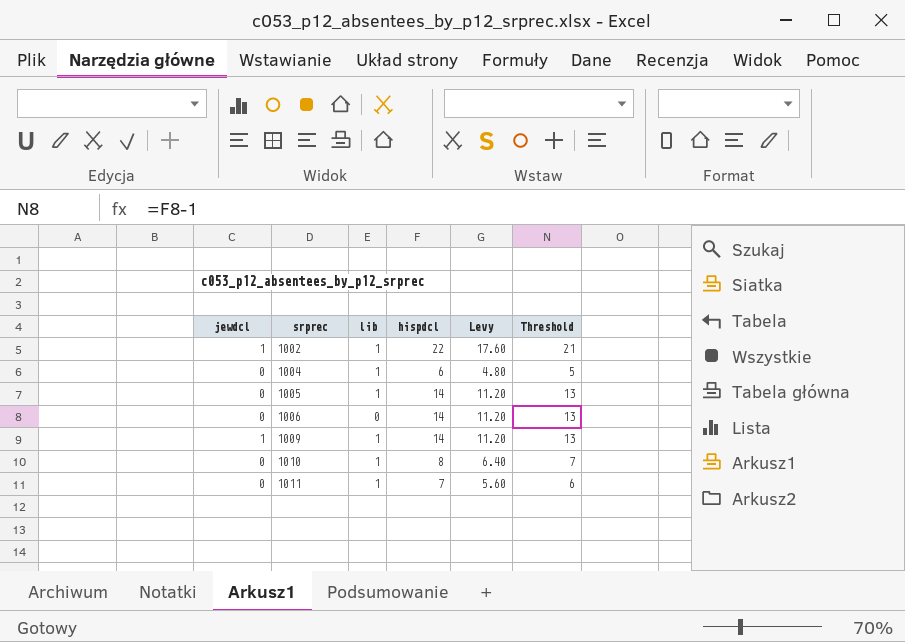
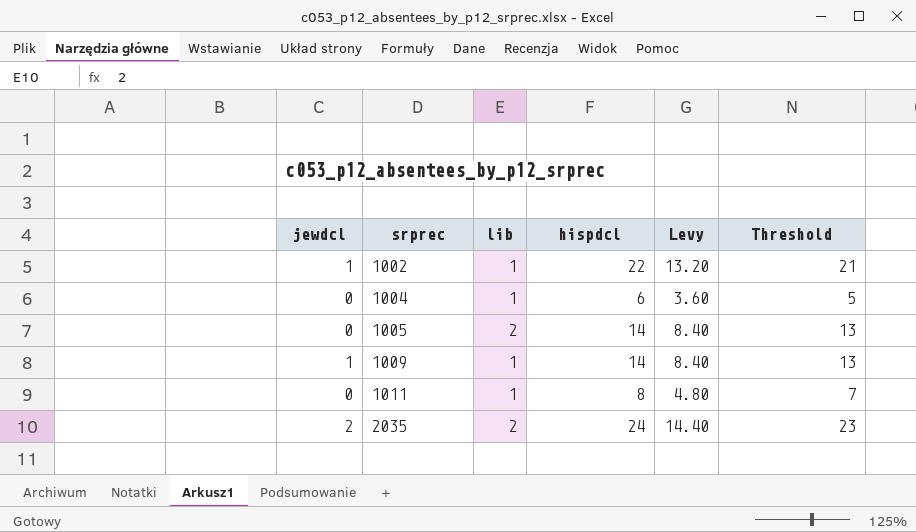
column Levy | formula: [hispdcl] * 0.8 -> [hispdcl] * 0.6
row 1006: 0 | 0 | 14 | 11.20 | 13 -> none
row 1010: 0 | 1 | 8 | 6.40 | 7 -> none
1005 | lib: 1 -> 2
1011 | hispdcl: 7 -> 8
1011 | Threshold: 6 -> 7
row 2035: none -> 2 | 2 | 24 | 14.40 | 23

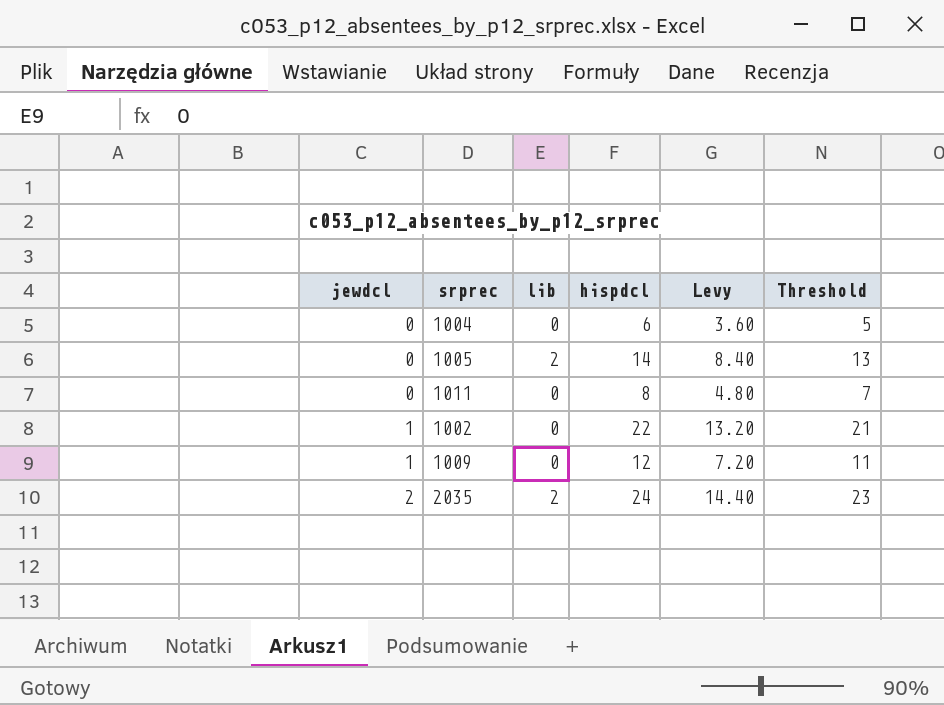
row order: srprec ascending -> jewdcl ascending
1004 | lib: 1 -> 0
1011 | lib: 1 -> 0
1002 | lib: 1 -> 0
1009 | lib: 1 -> 0
1009 | hispdcl: 14 -> 12
1009 | Levy: 8.40 -> 7.20
1009 | Threshold: 13 -> 11

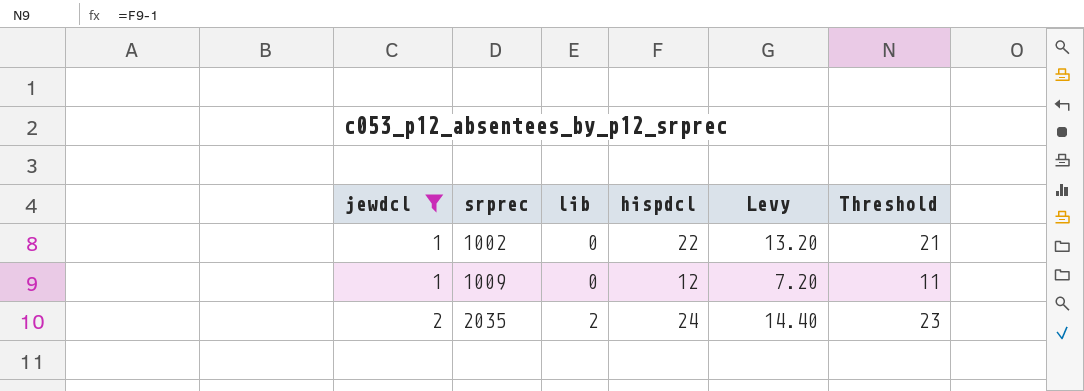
filter: none -> jewdcl != 0

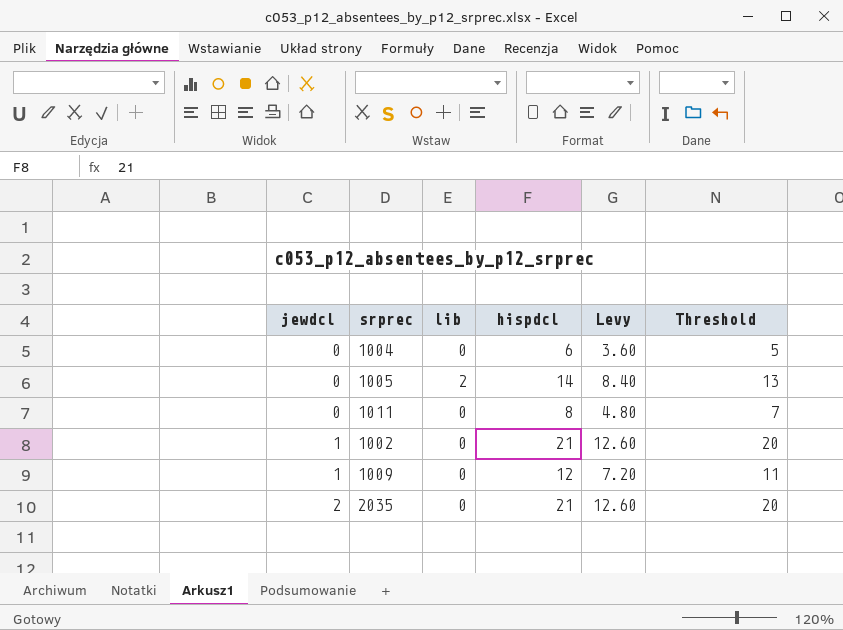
filter: jewdcl != 0 -> none
1002 | hispdcl: 22 -> 21
1002 | Levy: 13.20 -> 12.60
1002 | Threshold: 21 -> 20
2035 | lib: 2 -> 0
2035 | hispdcl: 24 -> 21
2035 | Levy: 14.40 -> 12.60
2035 | Threshold: 23 -> 20

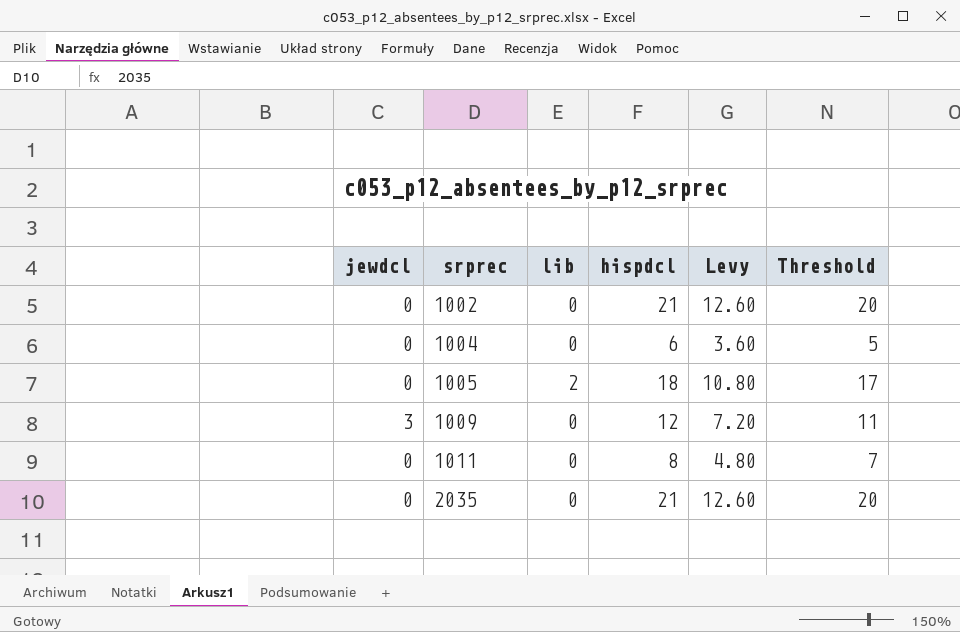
row order: jewdcl ascending -> srprec ascending
1002 | jewdcl: 1 -> 0
1005 | hispdcl: 14 -> 18
1005 | Levy: 8.40 -> 10.80
1005 | Threshold: 13 -> 17
1009 | jewdcl: 1 -> 3
2035 | jewdcl: 2 -> 0

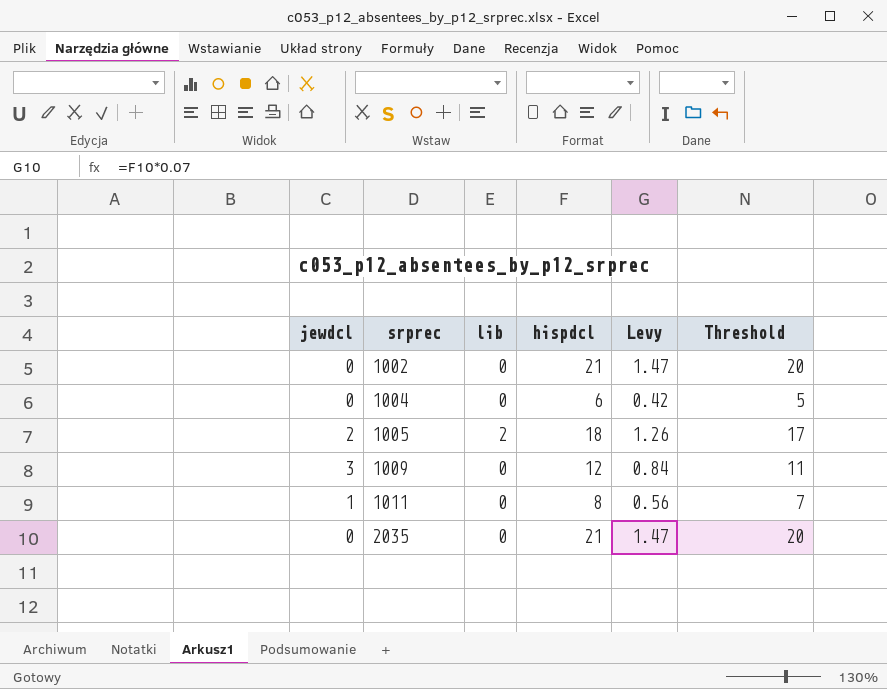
column Levy | formula: [hispdcl] * 0.6 -> [hispdcl] * 0.07
1005 | jewdcl: 0 -> 2
1011 | jewdcl: 0 -> 1

